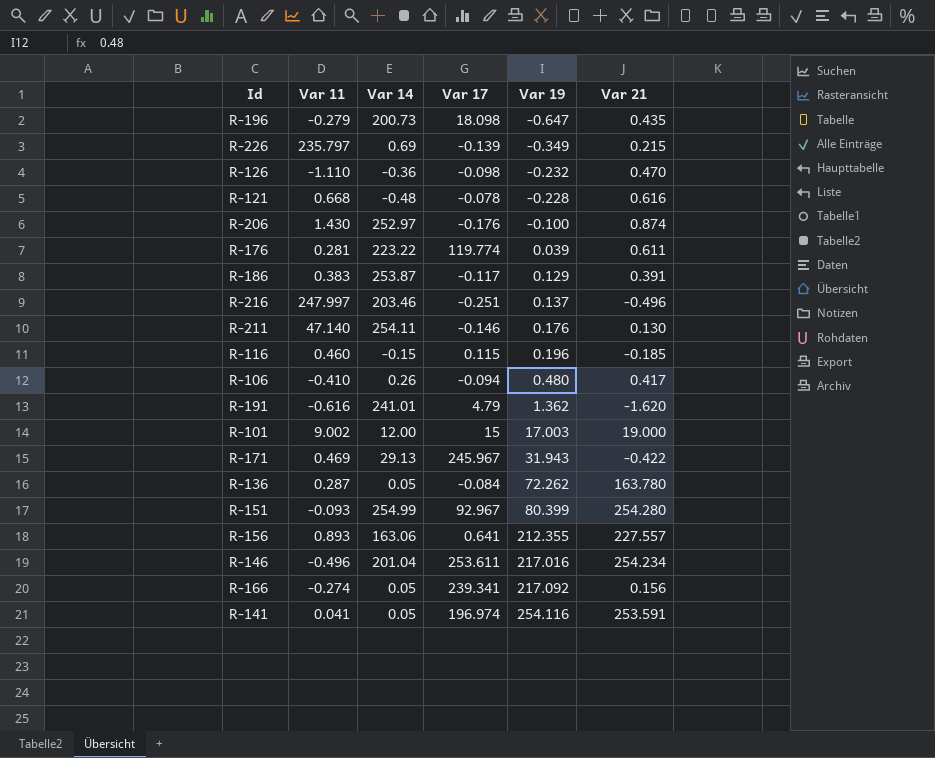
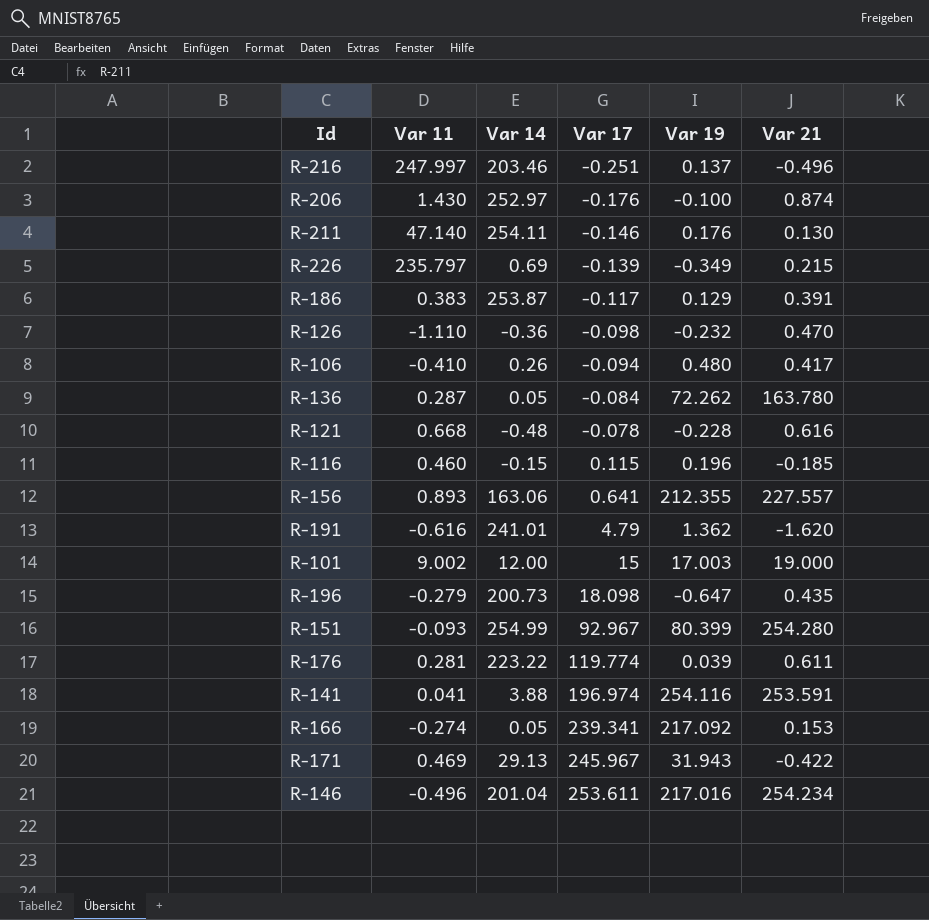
row order: Var 19 ascending -> Var 17 ascending
R-141 | Var 14: 0.05 -> 3.88
R-166 | Var 21: 0.156 -> 0.153

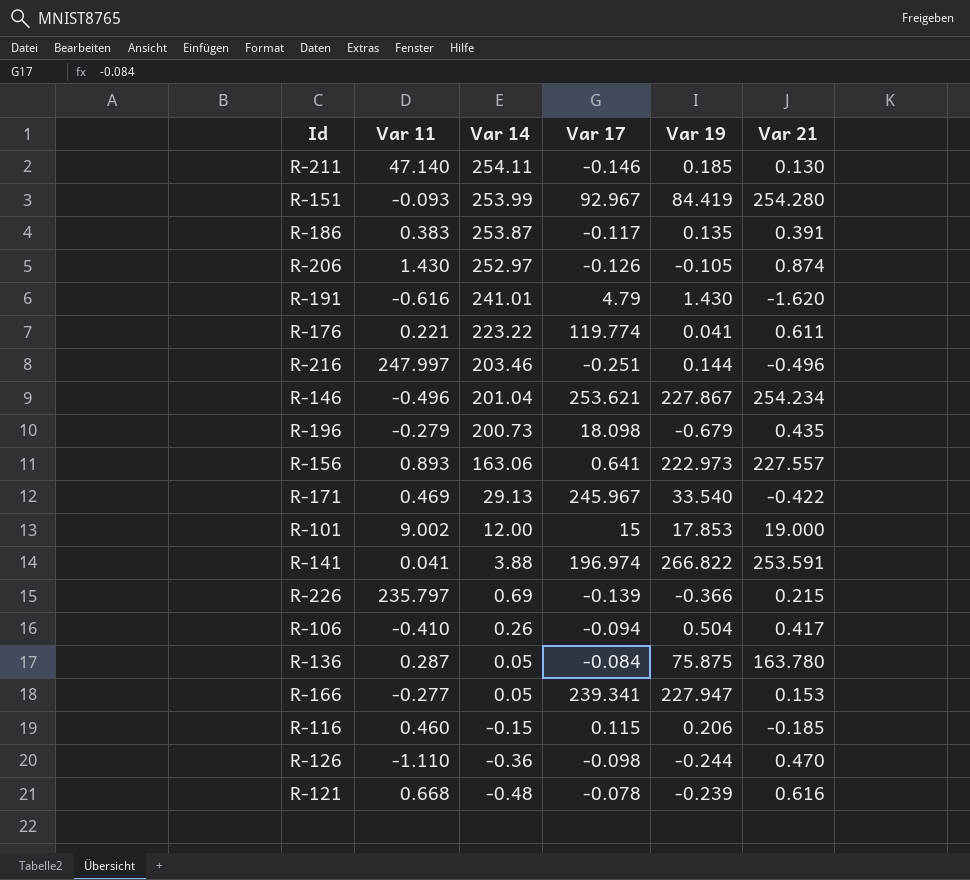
row order: Var 17 ascending -> Var 14 descending
R-211 | Var 19: 0.176 -> 0.185
R-151 | Var 14: 254.99 -> 253.99
R-151 | Var 19: 80.399 -> 84.419
R-186 | Var 19: 0.129 -> 0.135
R-206 | Var 17: -0.176 -> -0.126
R-206 | Var 19: -0.100 -> -0.105
R-191 | Var 19: 1.362 -> 1.430
R-176 | Var 11: 0.281 -> 0.221
R-176 | Var 19: 0.039 -> 0.041
R-216 | Var 19: 0.137 -> 0.144
R-146 | Var 17: 253.611 -> 253.621
R-146 | Var 19: 217.016 -> 227.867
R-196 | Var 19: -0.647 -> -0.679
R-156 | Var 19: 212.355 -> 222.973
R-171 | Var 19: 31.943 -> 33.540
R-101 | Var 19: 17.003 -> 17.853
R-141 | Var 19: 254.116 -> 266.822
R-226 | Var 19: -0.349 -> -0.366
R-106 | Var 19: 0.480 -> 0.504
R-136 | Var 19: 72.262 -> 75.875
R-166 | Var 11: -0.274 -> -0.277
R-166 | Var 19: 217.092 -> 227.947
R-116 | Var 19: 0.196 -> 0.206
R-126 | Var 19: -0.232 -> -0.244
R-121 | Var 19: -0.228 -> -0.239

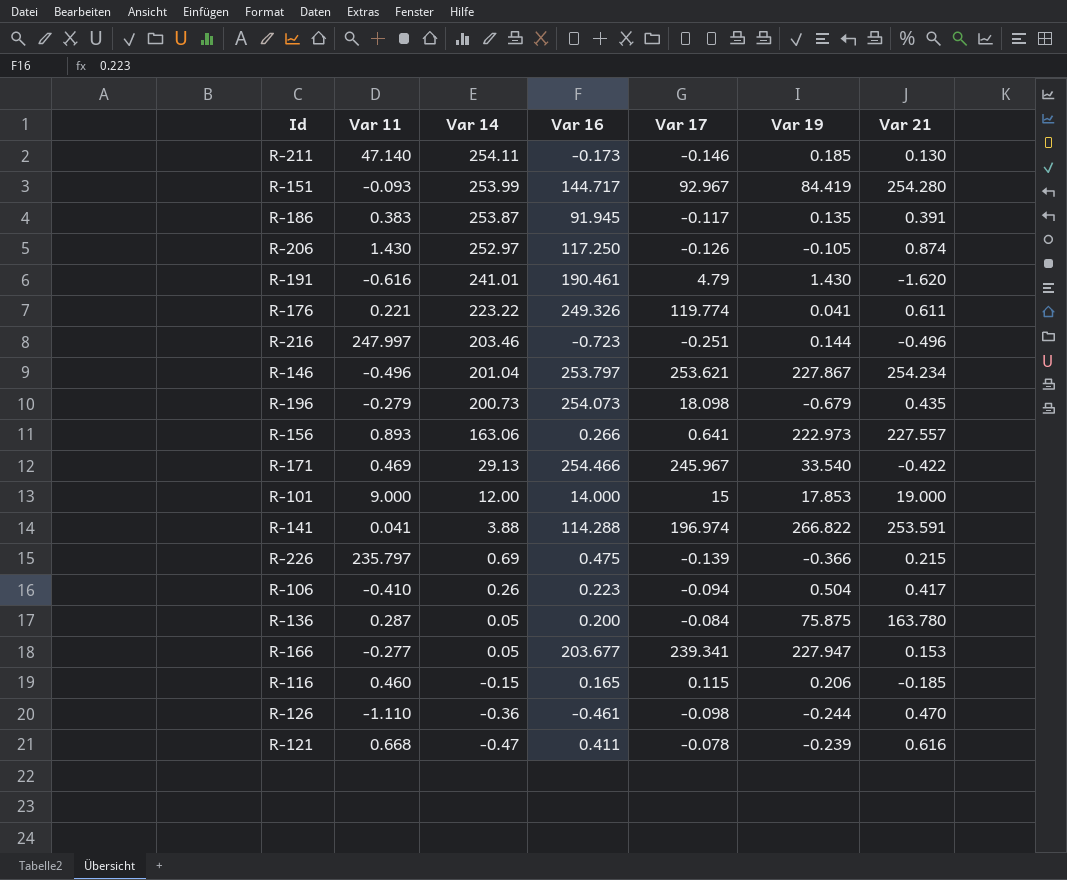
column Var 16 | position: none -> 4
R-101 | Var 11: 9.002 -> 9.000
R-121 | Var 14: -0.48 -> -0.47

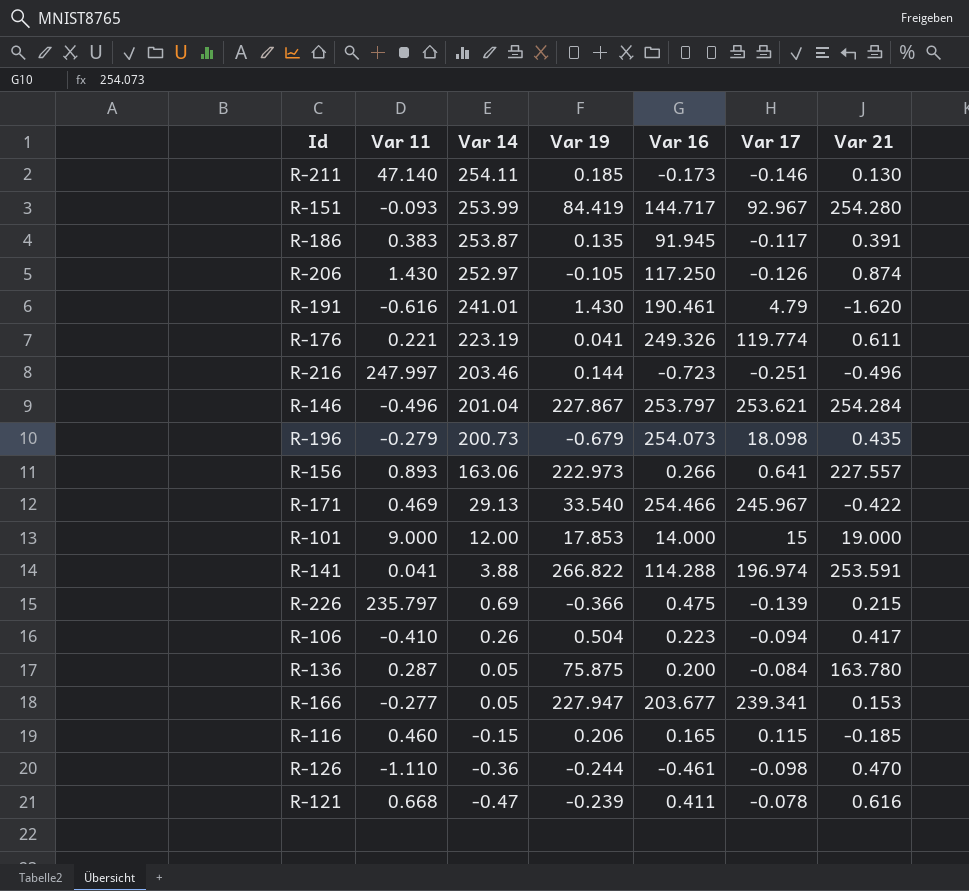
column Var 19 | position: 6 -> 4
R-176 | Var 14: 223.22 -> 223.19
R-146 | Var 21: 254.234 -> 254.284

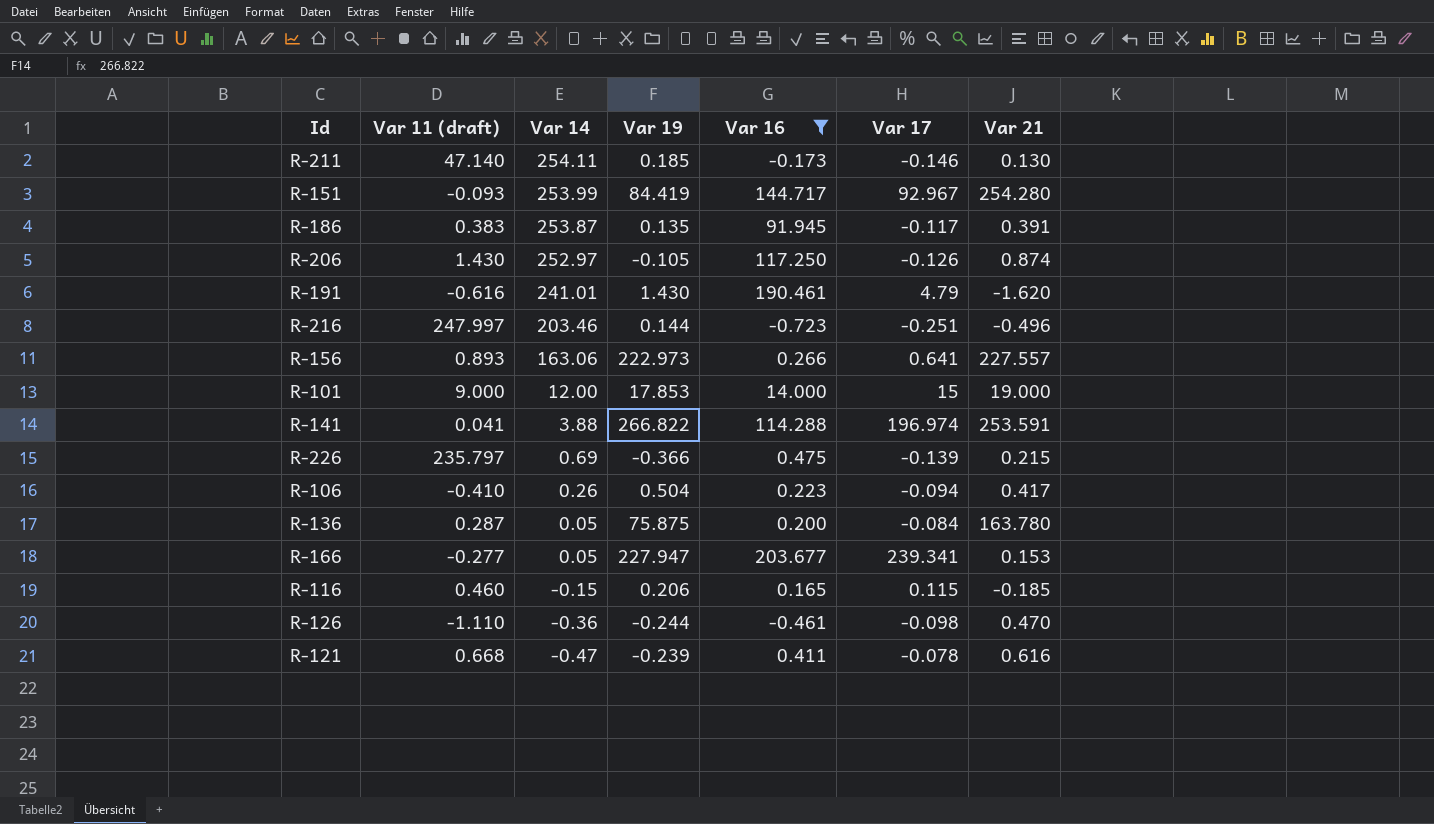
filter: none -> Var 16 <= 203.677
column name: Var 11 -> Var 11 (draft)

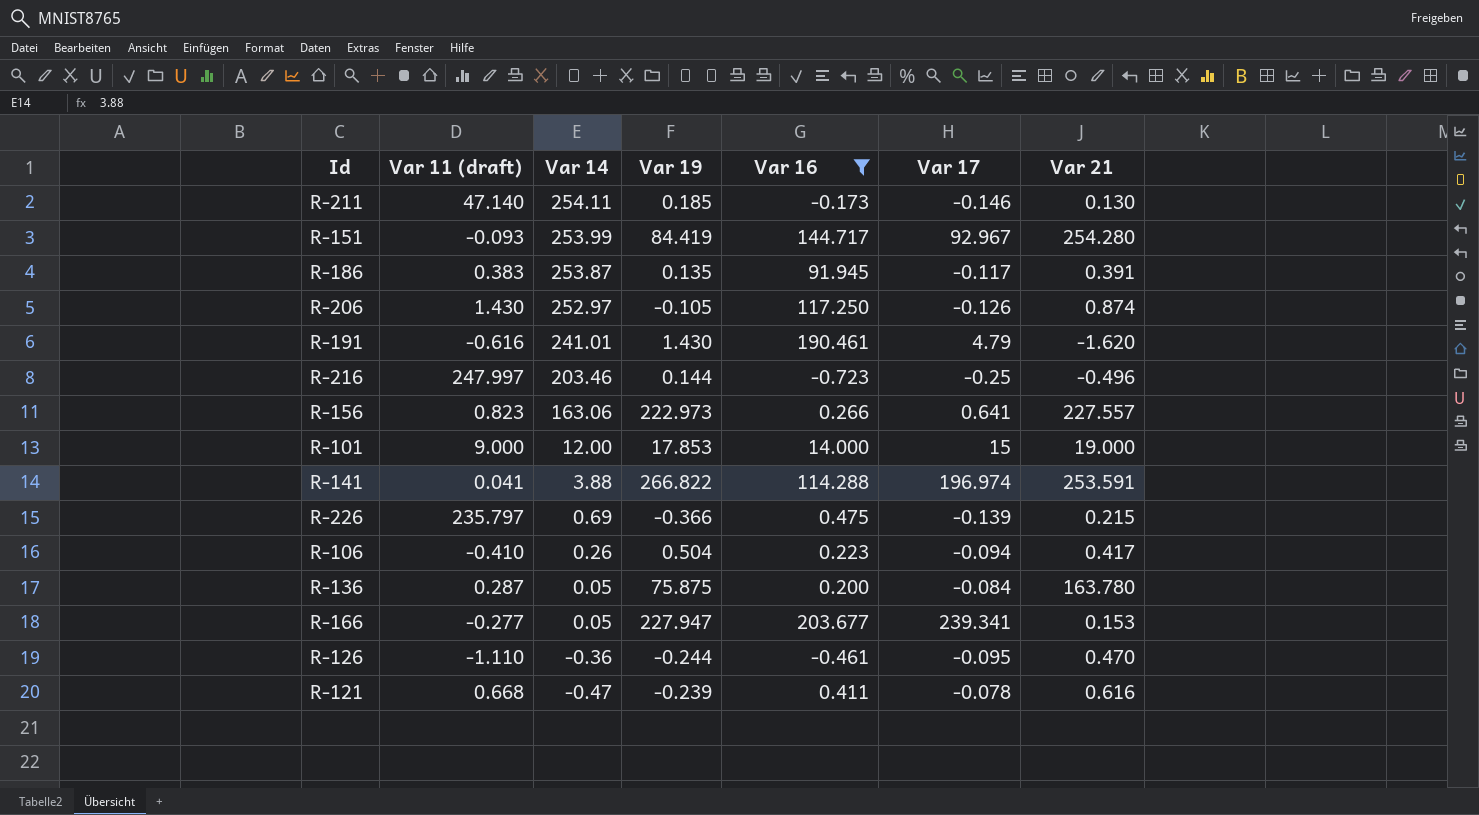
row R-116: 0.460 | -0.15 | 0.206 | 0.165 | 0.115 | -0.185 -> none
R-216 | Var 17: -0.251 -> -0.25
R-156 | Var 11 (draft): 0.893 -> 0.823
R-126 | Var 17: -0.098 -> -0.095

